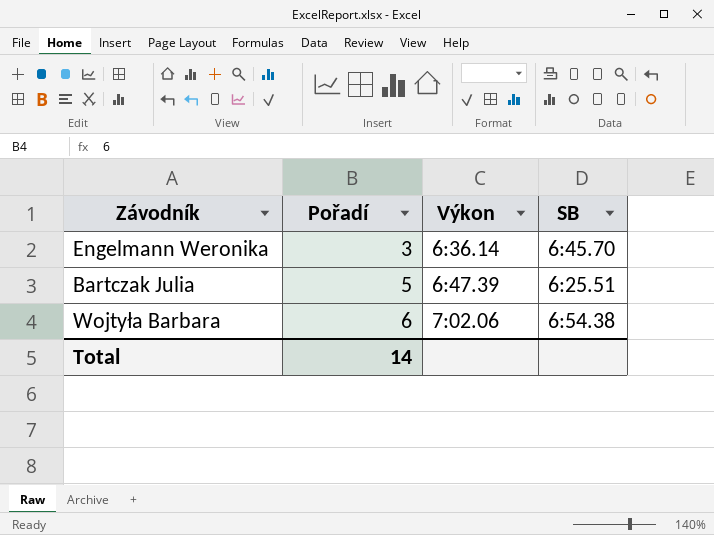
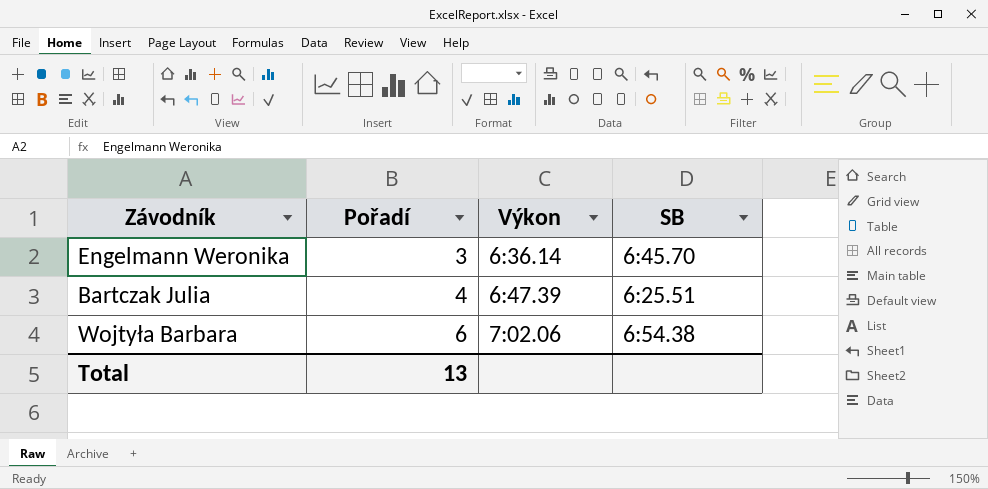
Bartczak Julia | Pořadí: 5 -> 4
Total | Pořadí: 14 -> 13

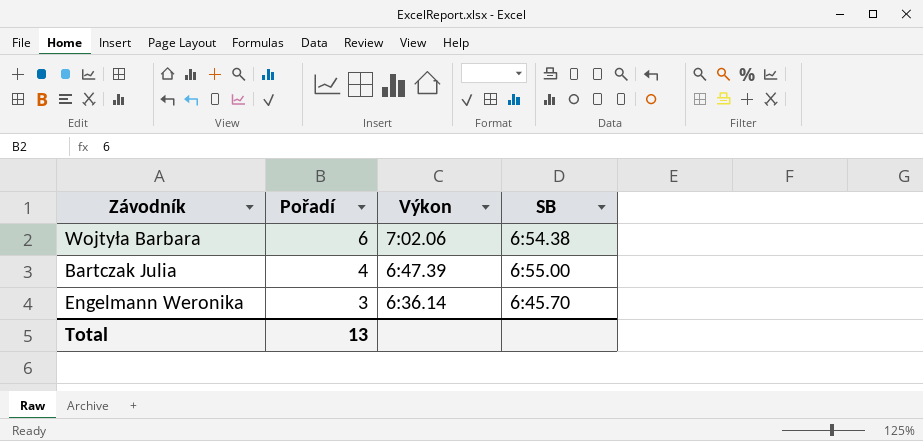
row order: Pořadí ascending -> Pořadí descending
Bartczak Julia | SB: 6:25.51 -> 6:55.00

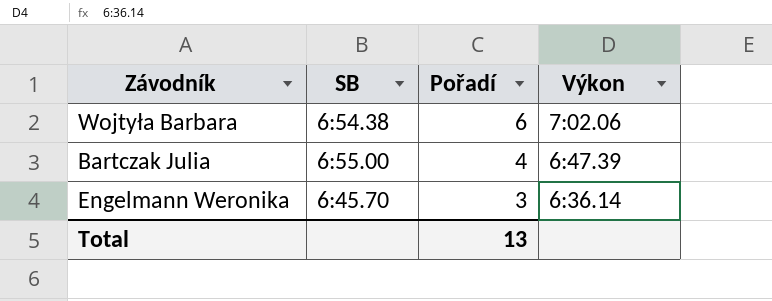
column SB | position: 4 -> 2

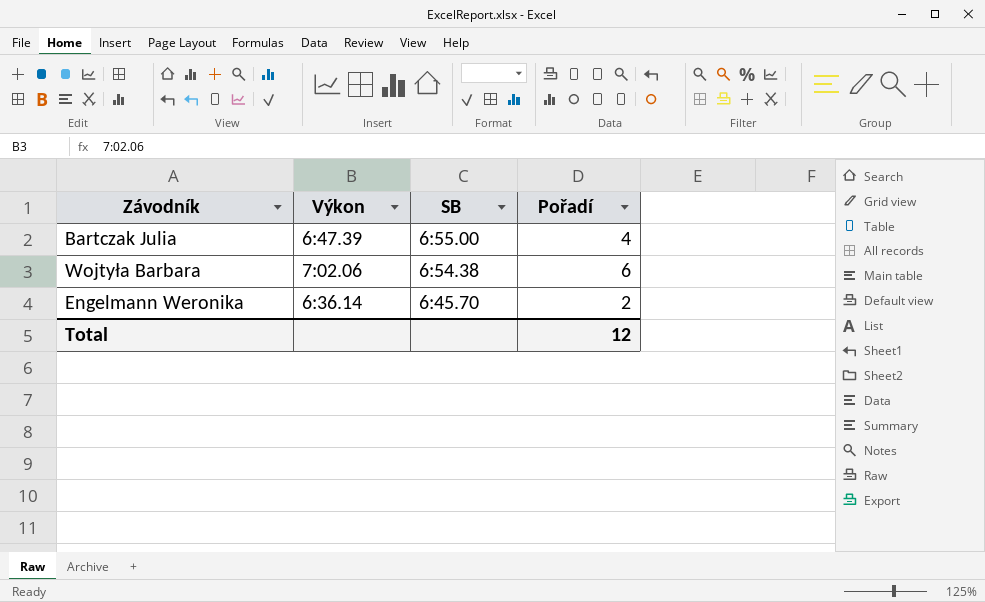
row order: Pořadí descending -> SB descending
column Výkon | position: 4 -> 2
Engelmann Weronika | Pořadí: 3 -> 2
Total | Pořadí: 13 -> 12

